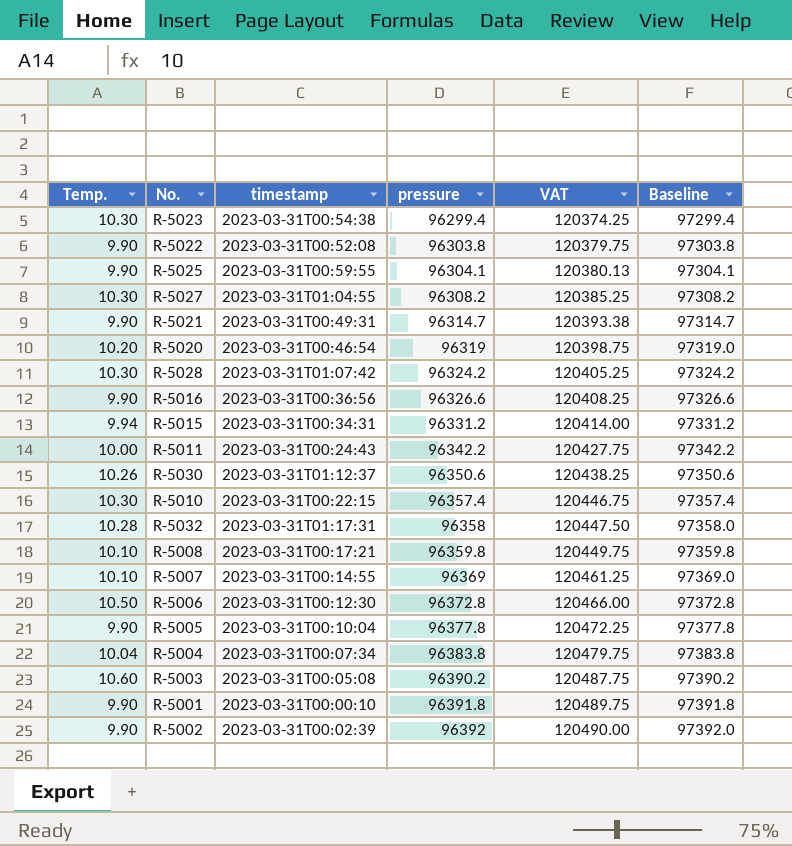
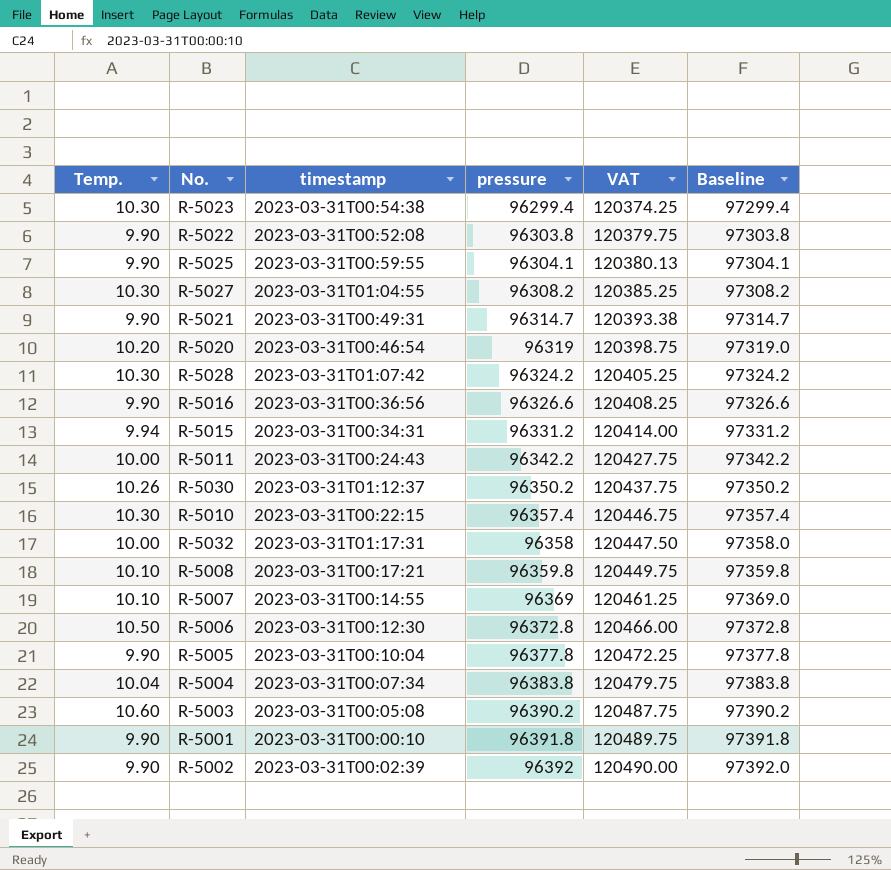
R-5030 | pressure: 96350.6 -> 96350.2
R-5030 | VAT: 120438.25 -> 120437.75
R-5030 | Baseline: 97350.6 -> 97350.2
R-5032 | Temp.: 10.28 -> 10.00

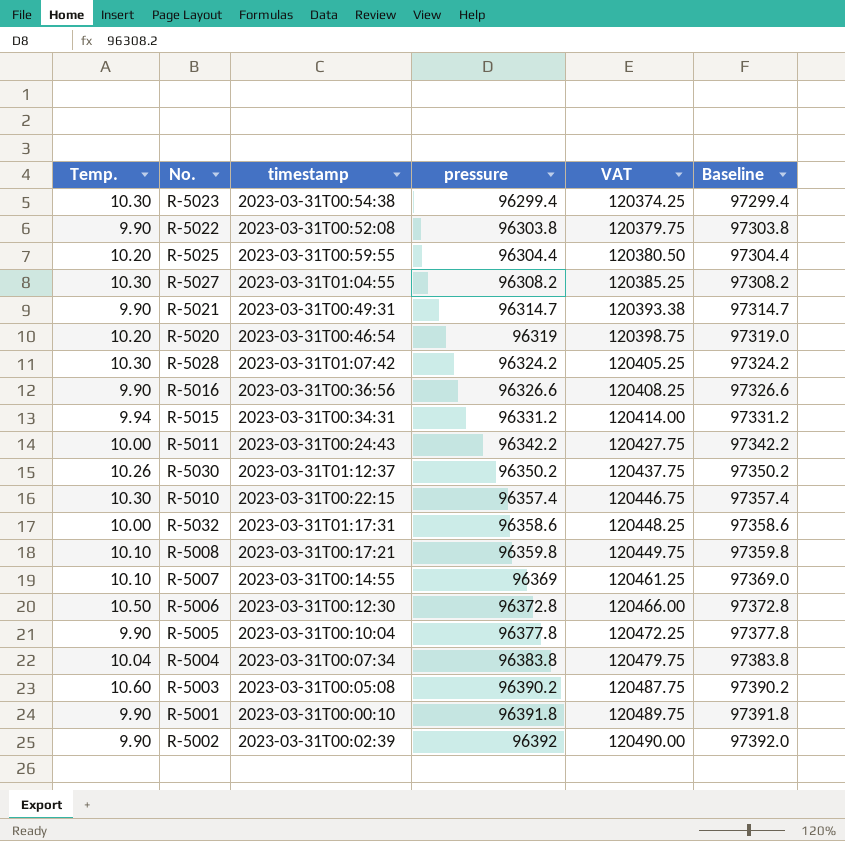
R-5025 | Temp.: 9.90 -> 10.20
R-5025 | pressure: 96304.1 -> 96304.4
R-5025 | VAT: 120380.13 -> 120380.50
R-5025 | Baseline: 97304.1 -> 97304.4
R-5032 | pressure: 96358 -> 96358.6
R-5032 | VAT: 120447.50 -> 120448.25
R-5032 | Baseline: 97358.0 -> 97358.6

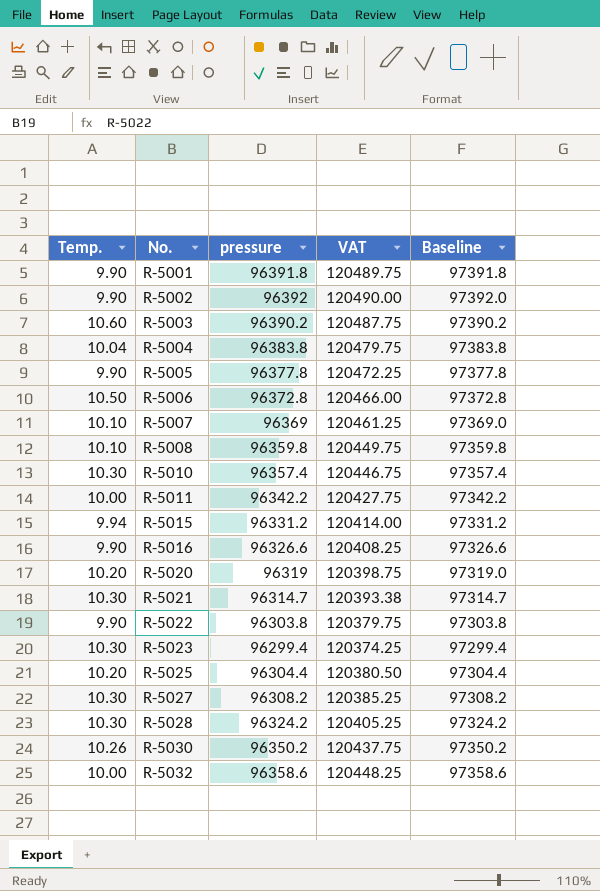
row order: pressure ascending -> No. ascending
column timestamp | position: 3 -> none
R-5021 | Temp.: 9.90 -> 10.30

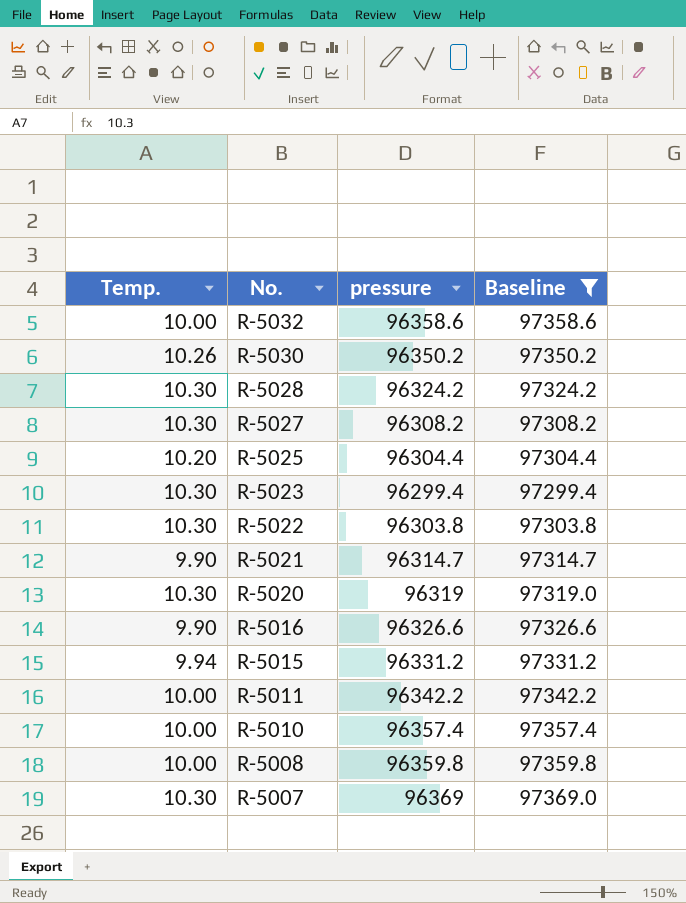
filter: none -> Baseline <= 97369.0
row order: No. ascending -> No. descending
column VAT | formula: [pressure] * 1.25 -> none
R-5022 | Temp.: 9.90 -> 10.30
R-5021 | Temp.: 10.30 -> 9.90
R-5020 | Temp.: 10.20 -> 10.30
R-5010 | Temp.: 10.30 -> 10.00
R-5008 | Temp.: 10.10 -> 10.00
R-5007 | Temp.: 10.10 -> 10.30

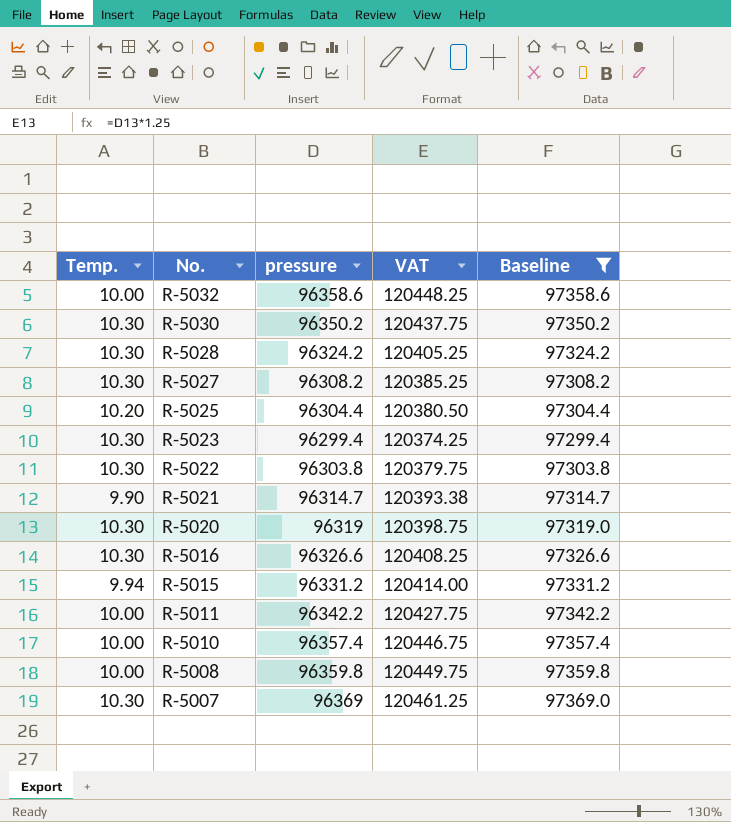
column VAT | formula: none -> [pressure] * 1.25
R-5030 | Temp.: 10.26 -> 10.30
R-5016 | Temp.: 9.90 -> 10.30

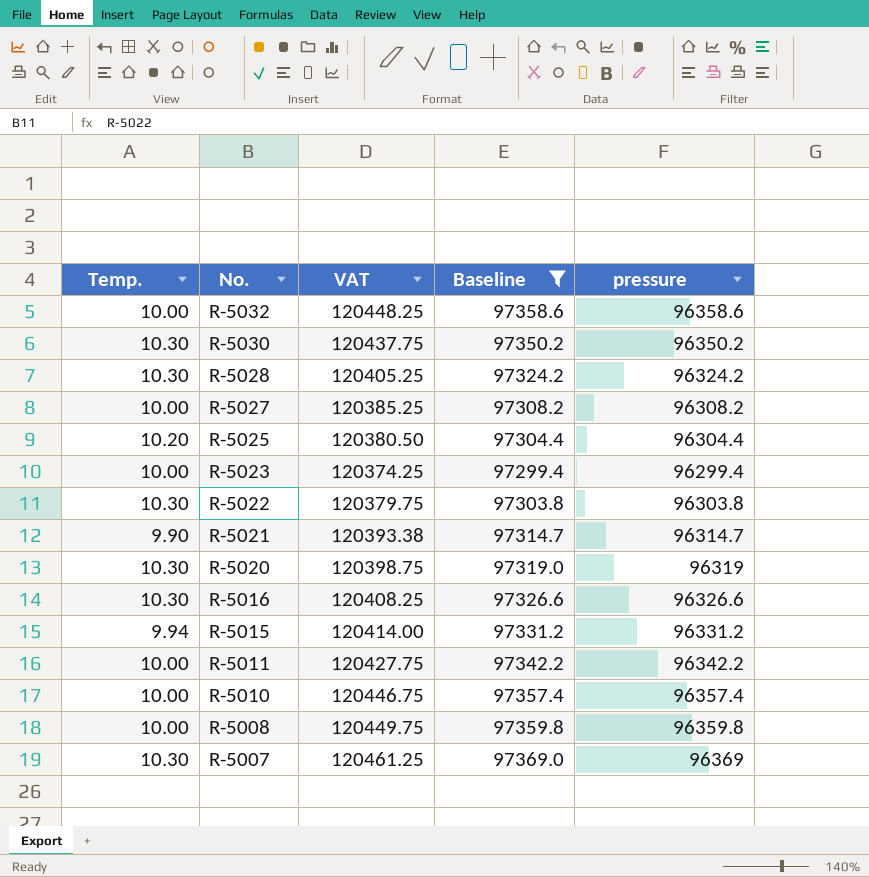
column pressure | position: 3 -> 5
R-5027 | Temp.: 10.30 -> 10.00
R-5023 | Temp.: 10.30 -> 10.00

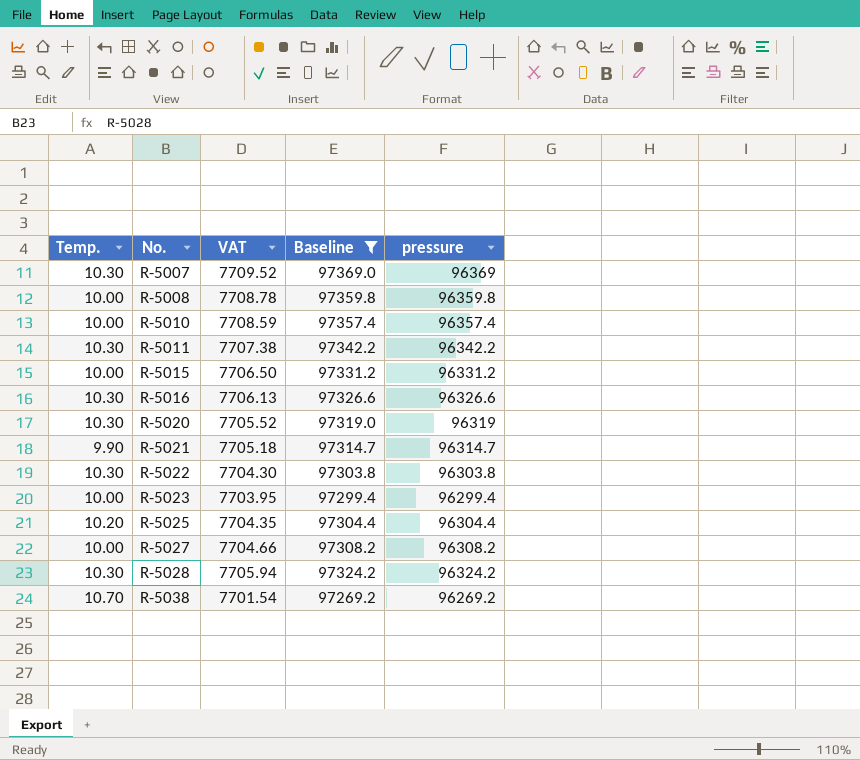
row order: No. descending -> No. ascending
column VAT | formula: [pressure] * 1.25 -> [pressure] * 0.08
row R-5032: 10.00 | 120448.25 | 97358.6 | 96358.6 -> none
row R-5030: 10.30 | 120437.75 | 97350.2 | 96350.2 -> none
R-5011 | Temp.: 10.00 -> 10.30
R-5015 | Temp.: 9.94 -> 10.00
row R-5038: none -> 10.70 | 7701.54 | 97269.2 | 96269.2

